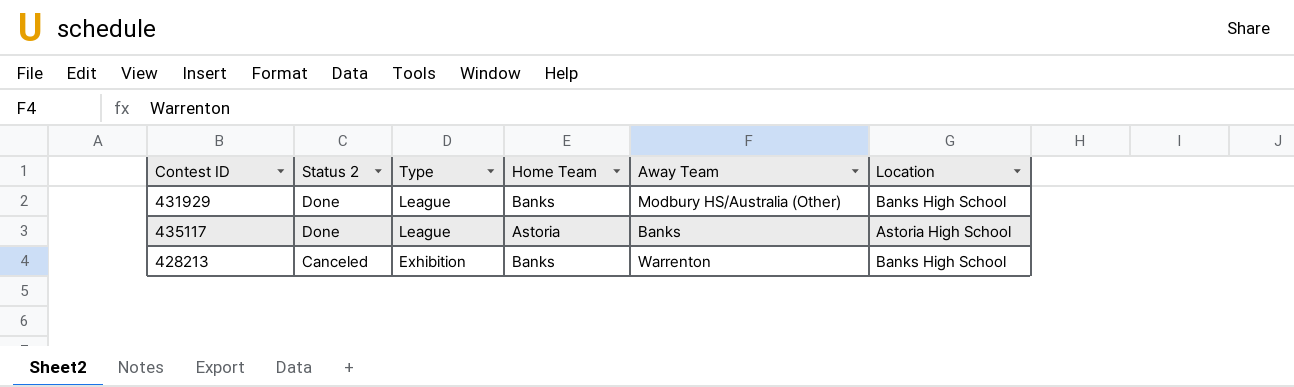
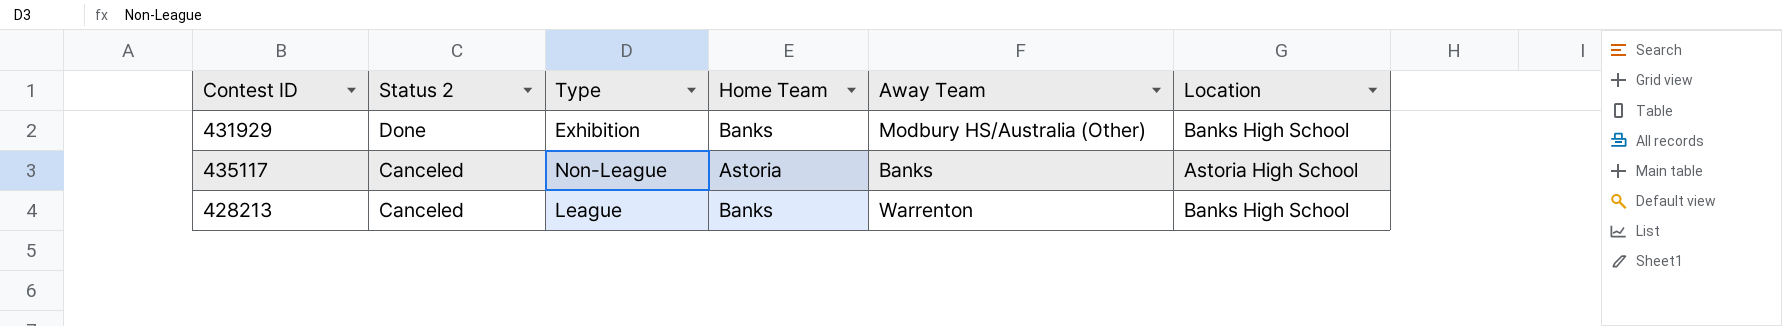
431929 | Type: League -> Exhibition
435117 | Status 2: Done -> Canceled
435117 | Type: League -> Non-League
428213 | Type: Exhibition -> League

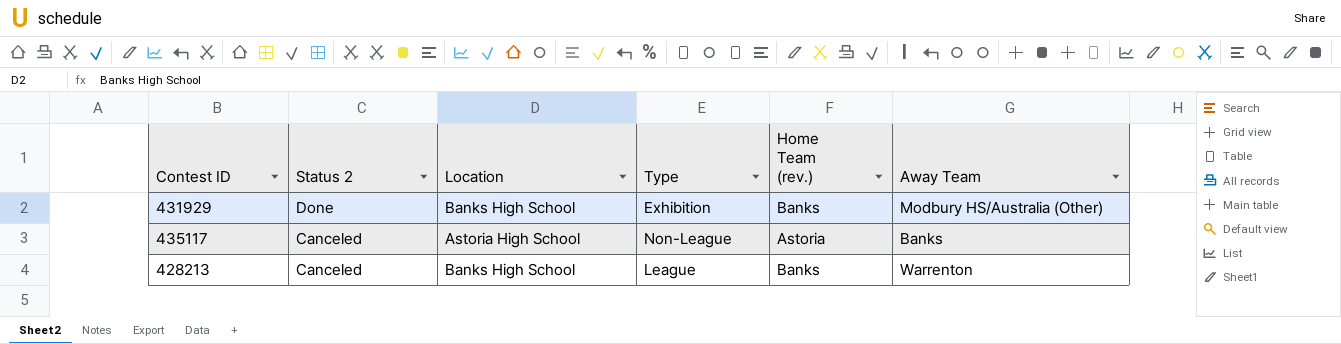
column Location | position: 6 -> 3
column name: Home Team -> Home Team (rev.)

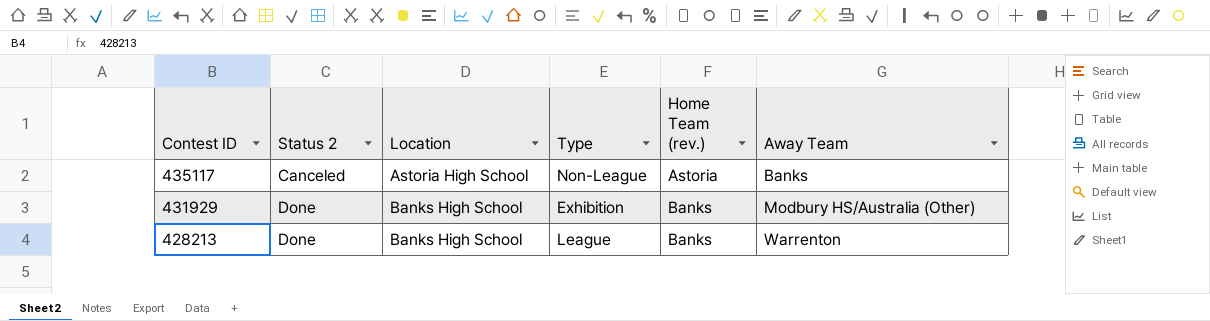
row order: Status 2 descending -> Contest ID descending
428213 | Status 2: Canceled -> Done

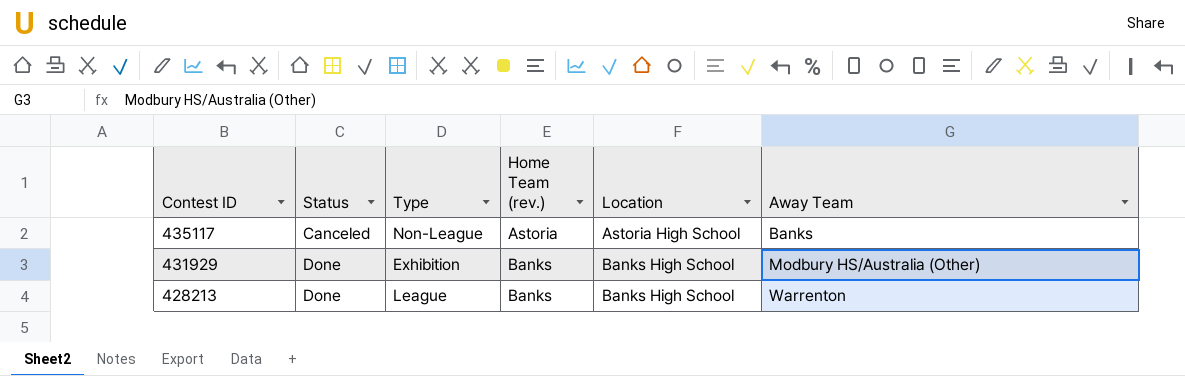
column name: Status 2 -> Status
column Location | position: 3 -> 5

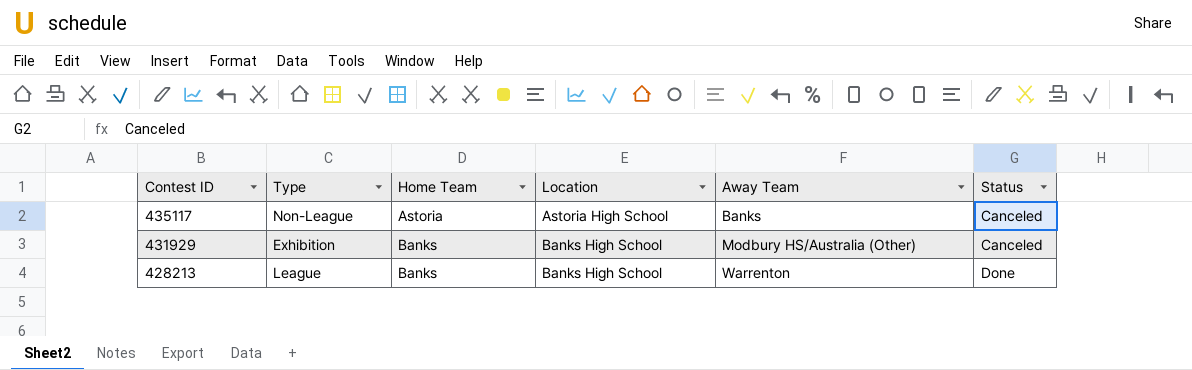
column name: Home Team (rev.) -> Home Team
column Status | position: 2 -> 6
431929 | Status: Done -> Canceled

